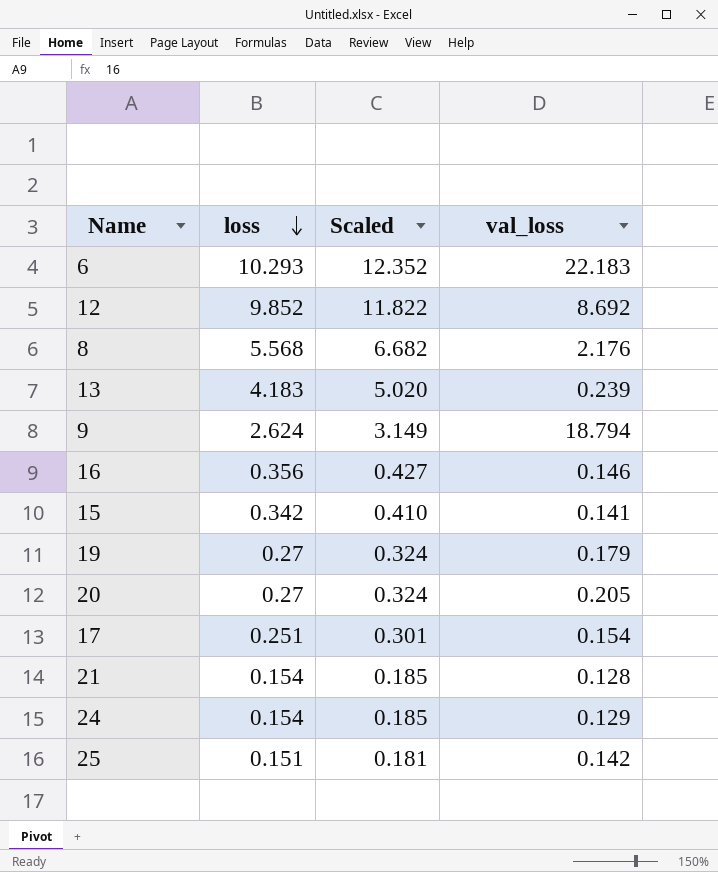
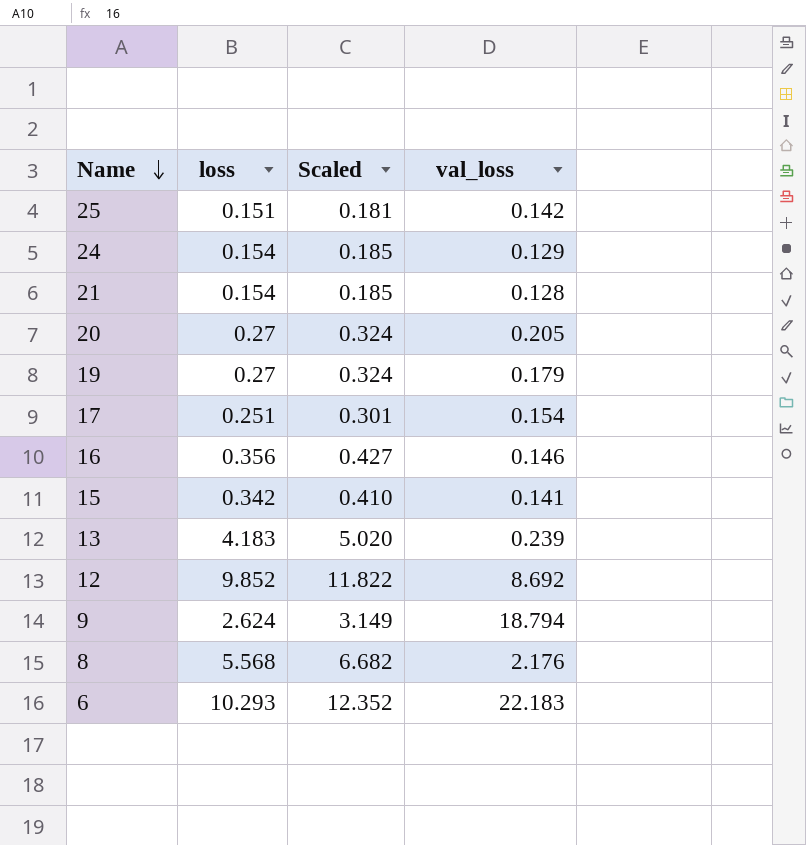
row order: loss descending -> Name descending

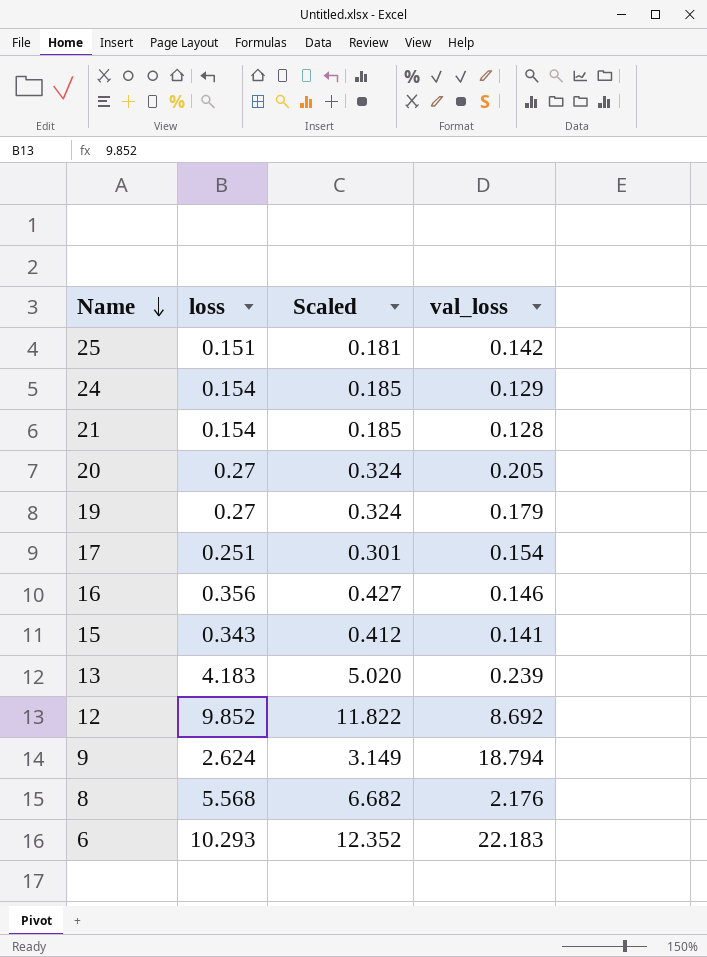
15 | loss: 0.342 -> 0.343
15 | Scaled: 0.410 -> 0.412

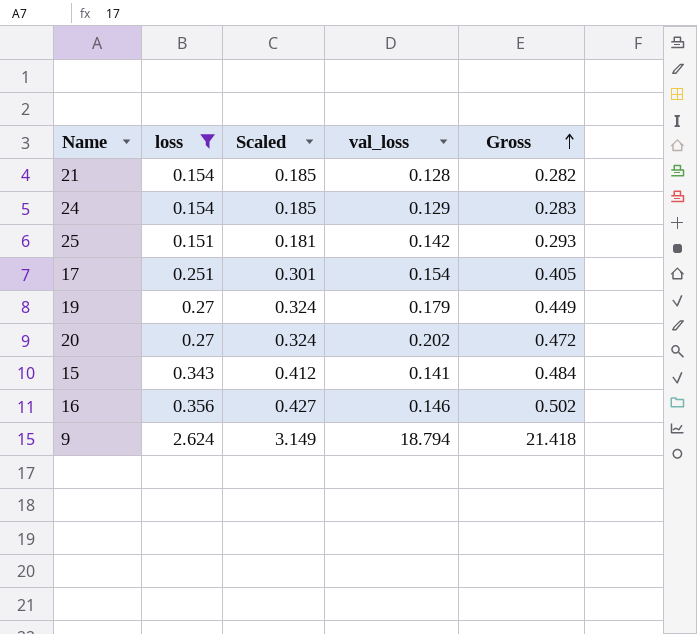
filter: none -> loss <= 2.624
row order: Name descending -> Gross ascending
column Gross | formula: none -> [loss] + [val_loss]
20 | val_loss: 0.205 -> 0.202

